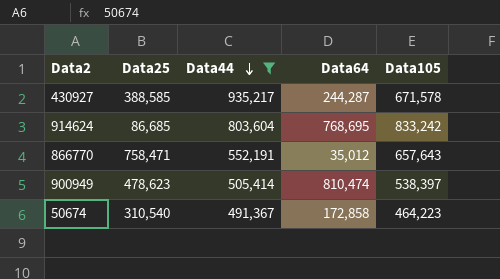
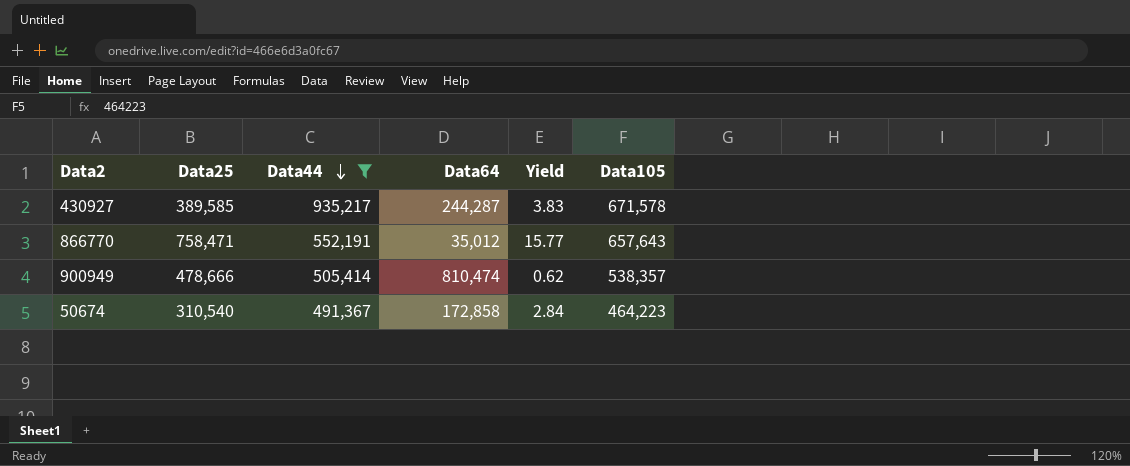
column Yield | formula: none -> [Data44] / [Data64]
row 914624: 86,685 | 803,604 | 768,695 | 833,242 -> none
430927 | Data25: 388,585 -> 389,585
900949 | Data25: 478,623 -> 478,666
900949 | Data105: 538,397 -> 538,357

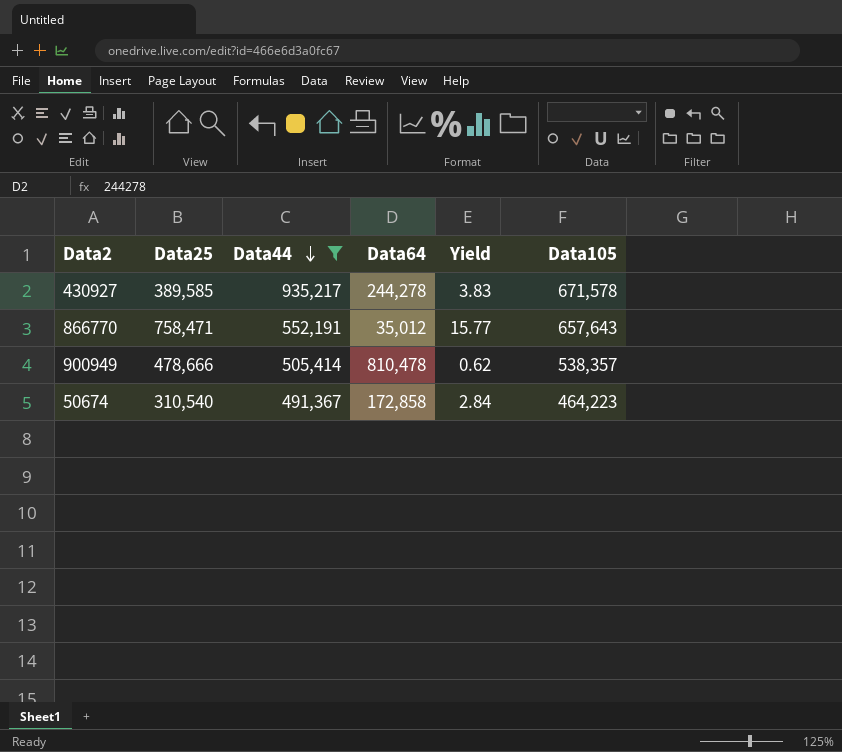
430927 | Data64: 244,287 -> 244,278
900949 | Data64: 810,474 -> 810,478

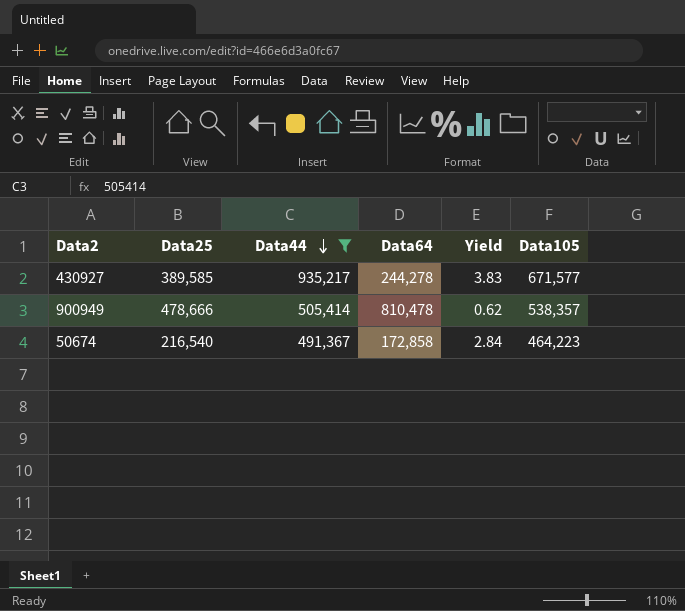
row 866770: 758,471 | 552,191 | 35,012 | 15.77 | 657,643 -> none
430927 | Data105: 671,578 -> 671,577
50674 | Data25: 310,540 -> 216,540

